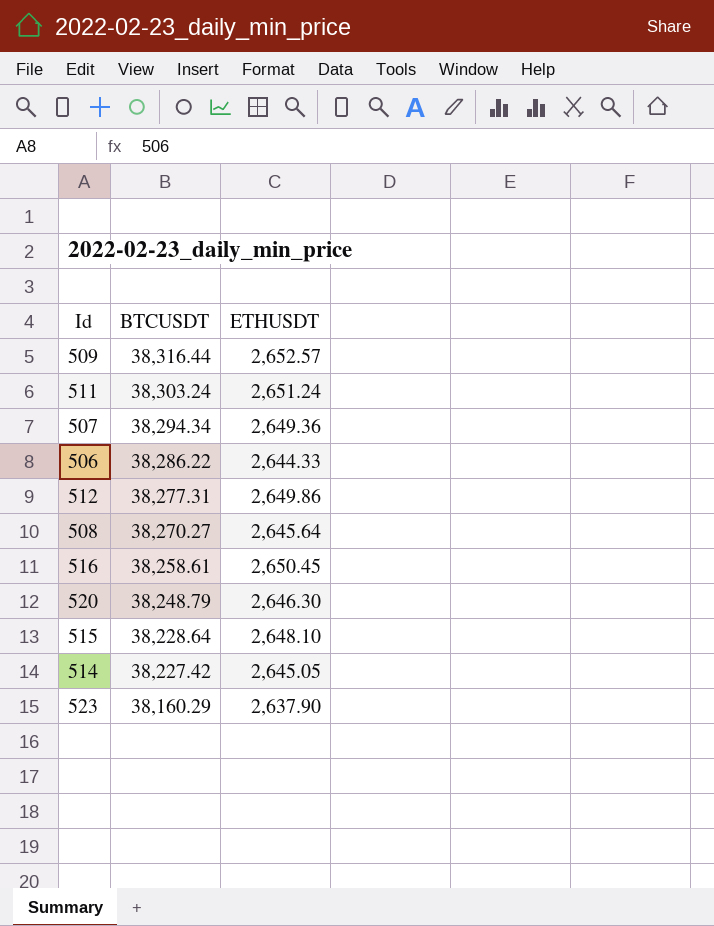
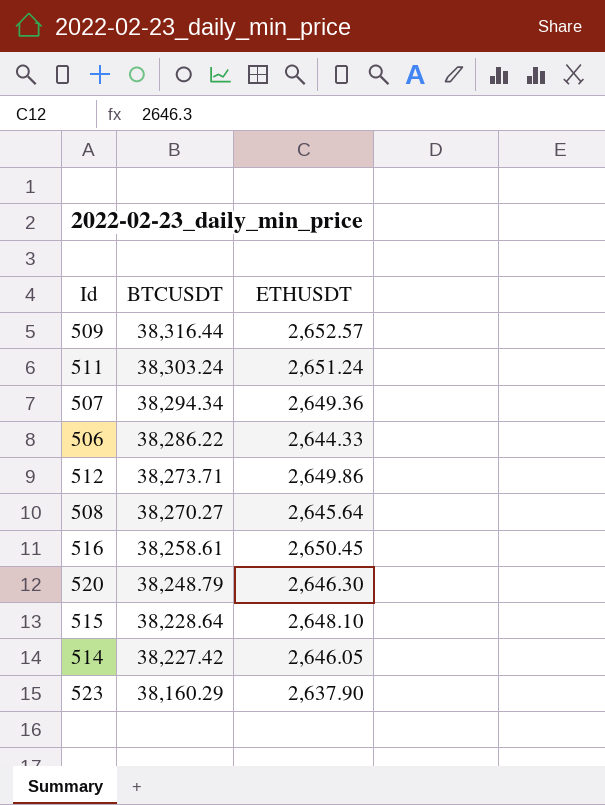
512 | BTCUSDT: 38,277.31 -> 38,273.71
514 | ETHUSDT: 2,645.05 -> 2,646.05

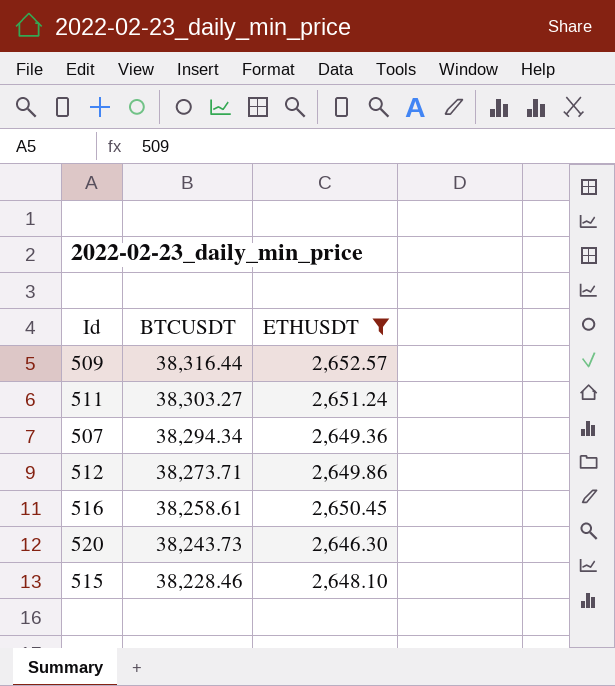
filter: none -> ETHUSDT >= 2,646.30
511 | BTCUSDT: 38,303.24 -> 38,303.27
520 | BTCUSDT: 38,248.79 -> 38,243.73
515 | BTCUSDT: 38,228.64 -> 38,228.46

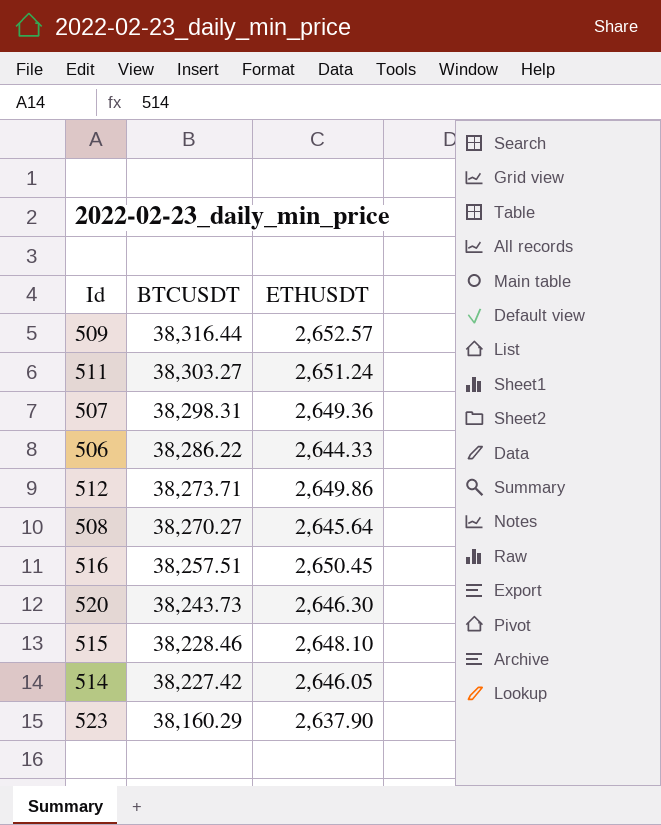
filter: ETHUSDT >= 2,646.30 -> none
507 | BTCUSDT: 38,294.34 -> 38,298.31
516 | BTCUSDT: 38,258.61 -> 38,257.51

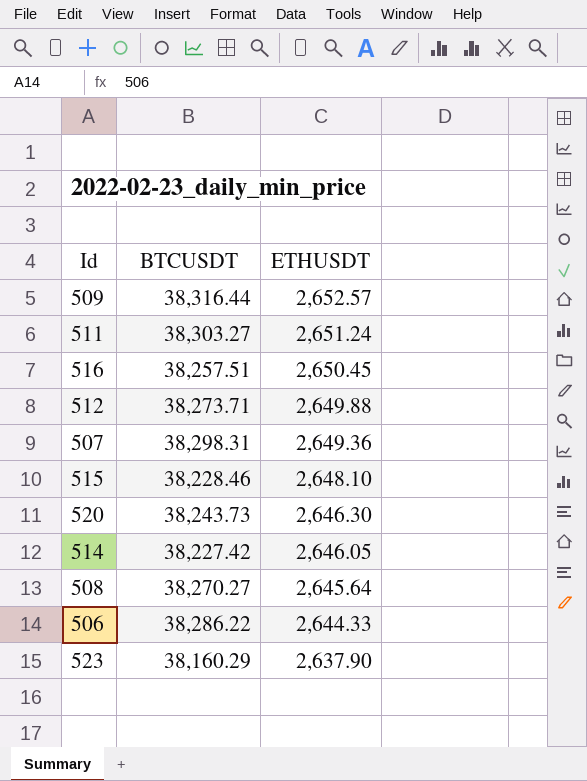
row order: BTCUSDT descending -> ETHUSDT descending
512 | ETHUSDT: 2,649.86 -> 2,649.88

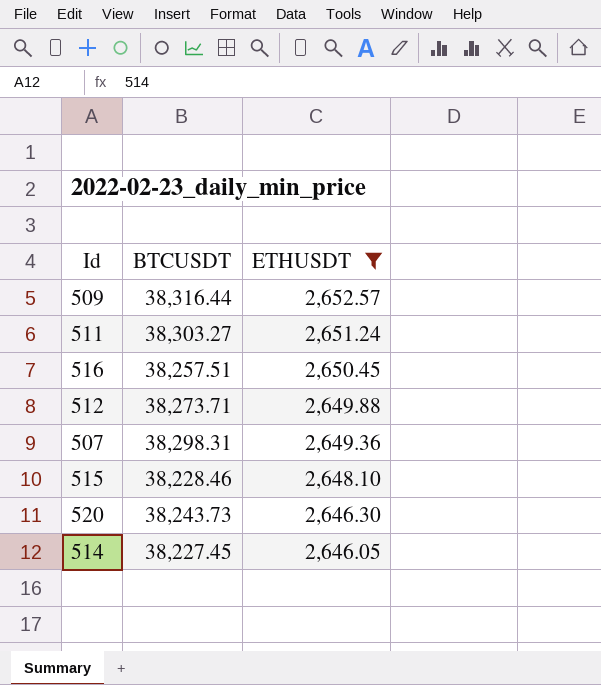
filter: none -> ETHUSDT >= 2,646.05
514 | BTCUSDT: 38,227.42 -> 38,227.45

